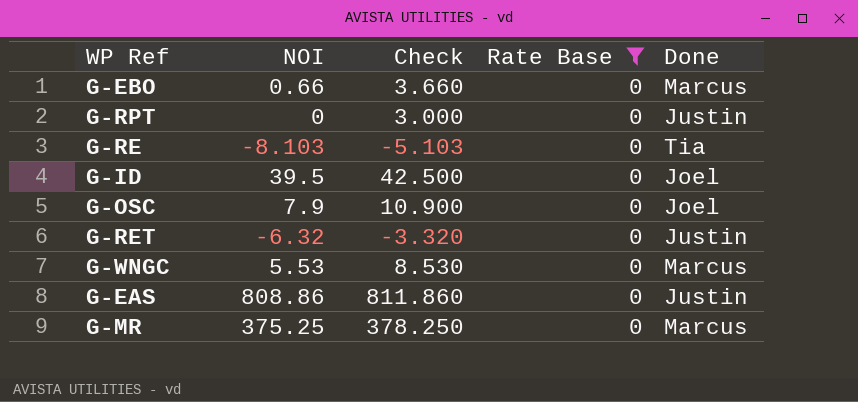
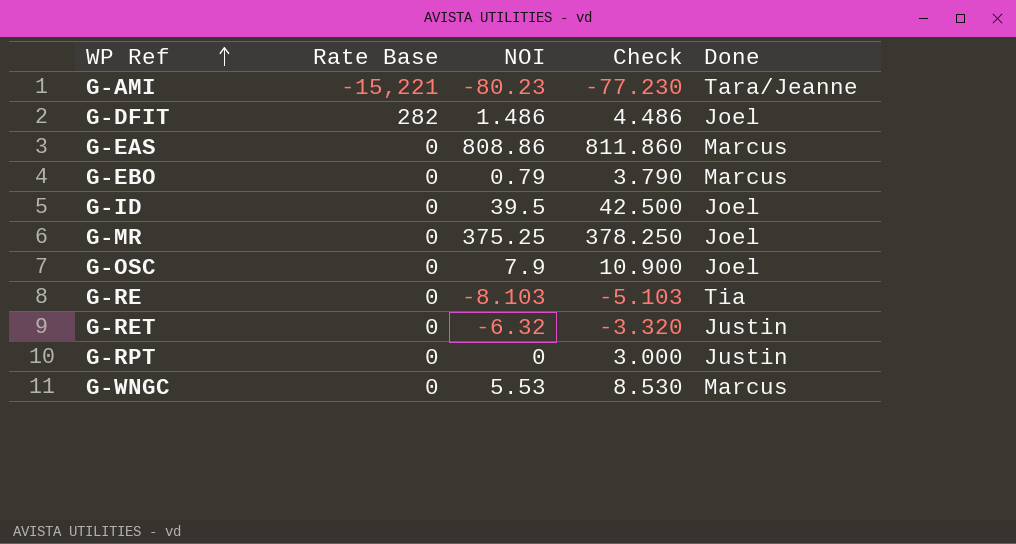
filter: Rate Base = 0 -> none
row order: none -> WP Ref ascending
column Rate Base | position: 4 -> 2
G-EAS | Done: Justin -> Marcus
G-EBO | NOI: 0.66 -> 0.79
G-EBO | Check: 3.660 -> 3.790
G-MR | Done: Marcus -> Joel

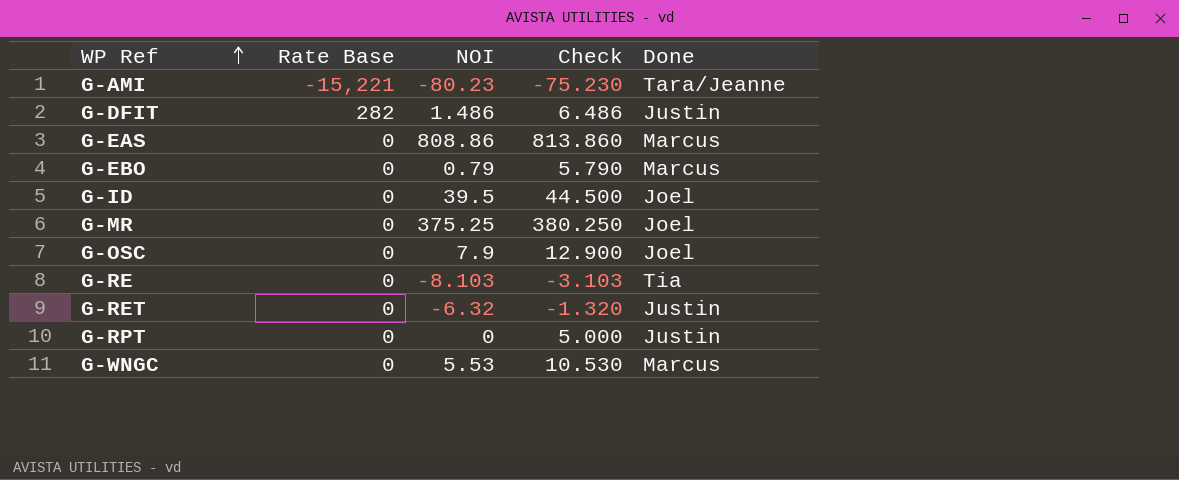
column Check | formula: [NOI] + 3 -> [NOI] + 5
G-DFIT | Done: Joel -> Justin

